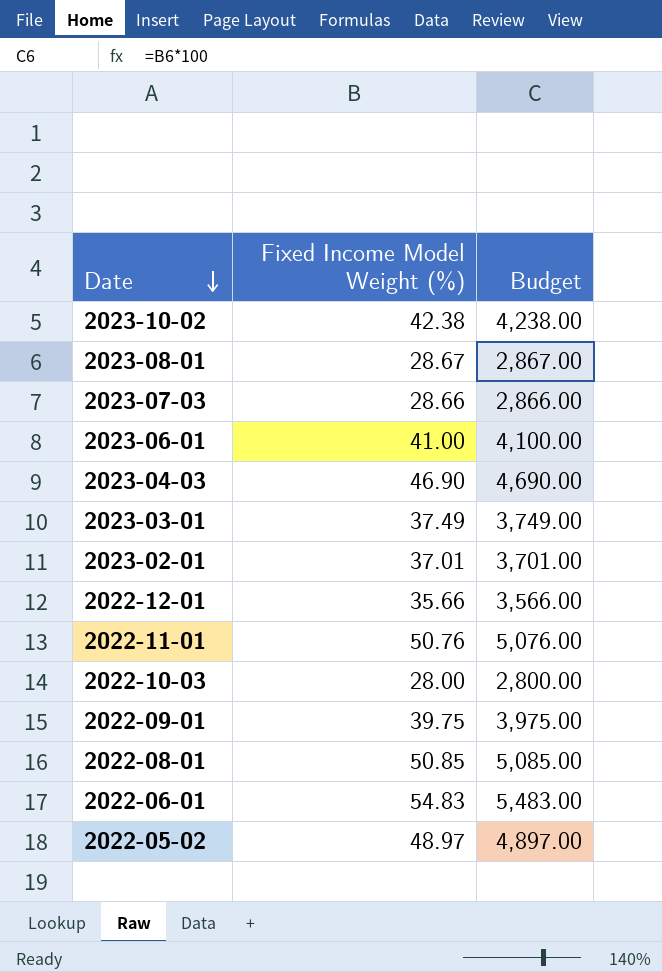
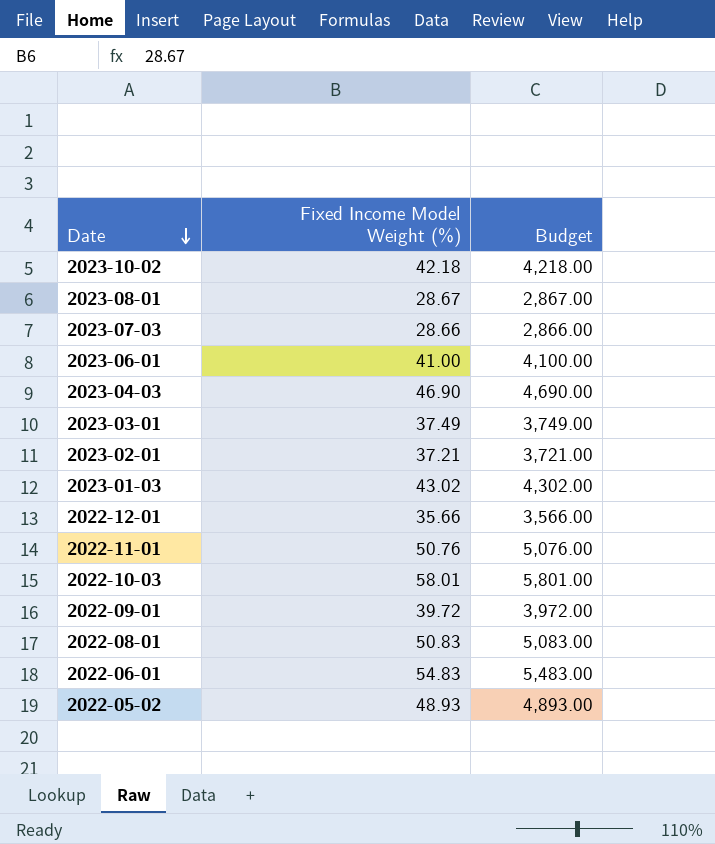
2023-10-02 | Fixed Income Model Weight (%): 42.38 -> 42.18
2023-10-02 | Budget: 4,238.00 -> 4,218.00
2023-02-01 | Fixed Income Model Weight (%): 37.01 -> 37.21
2023-02-01 | Budget: 3,701.00 -> 3,721.00
row 2023-01-03: none -> 43.02 | 4,302.00
2022-10-03 | Fixed Income Model Weight (%): 28.00 -> 58.01
2022-10-03 | Budget: 2,800.00 -> 5,801.00
2022-09-01 | Fixed Income Model Weight (%): 39.75 -> 39.72
2022-09-01 | Budget: 3,975.00 -> 3,972.00
2022-08-01 | Fixed Income Model Weight (%): 50.85 -> 50.83
2022-08-01 | Budget: 5,085.00 -> 5,083.00
2022-05-02 | Fixed Income Model Weight (%): 48.97 -> 48.93
2022-05-02 | Budget: 4,897.00 -> 4,893.00

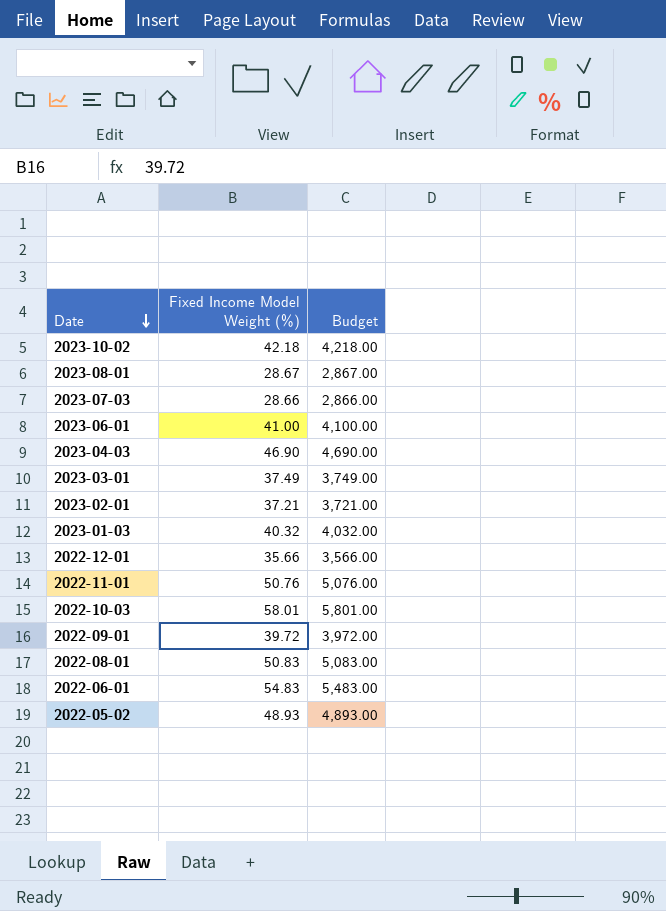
2023-01-03 | Fixed Income Model Weight (%): 43.02 -> 40.32
2023-01-03 | Budget: 4,302.00 -> 4,032.00

